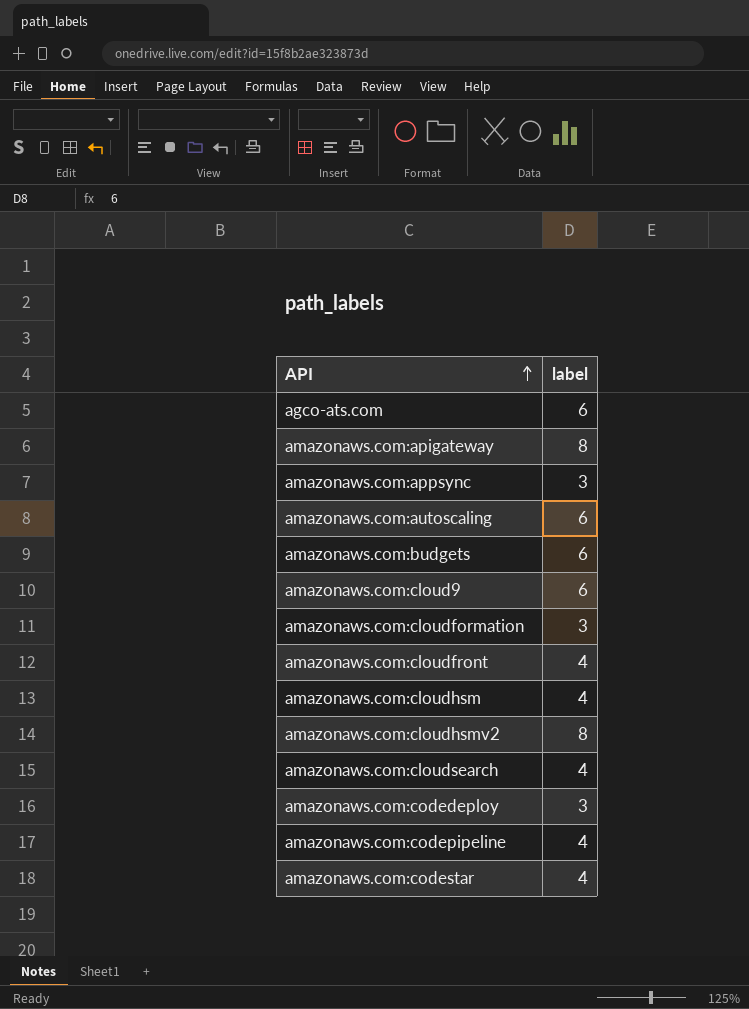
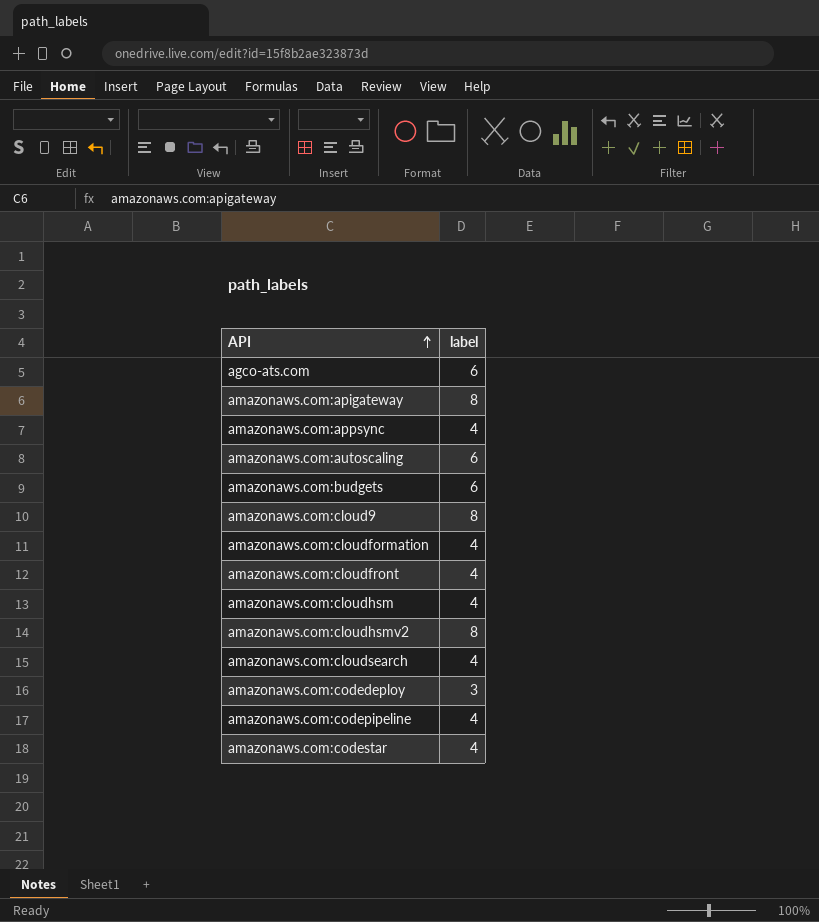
amazonaws.com:appsync | label: 3 -> 4
amazonaws.com:cloud9 | label: 6 -> 8
amazonaws.com:cloudformation | label: 3 -> 4

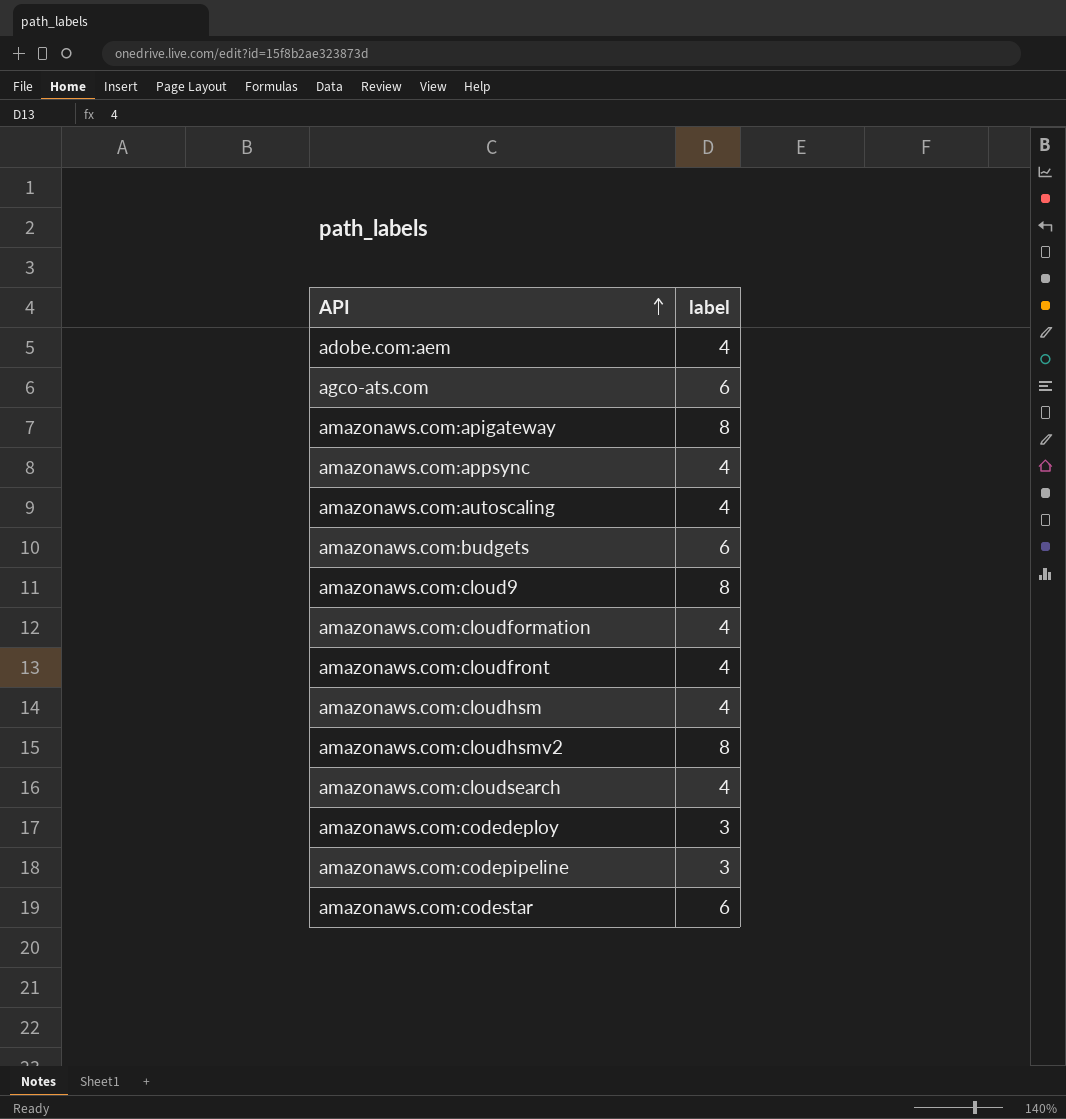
row adobe.com:aem: none -> 4
amazonaws.com:autoscaling | label: 6 -> 4
amazonaws.com:codepipeline | label: 4 -> 3
amazonaws.com:codestar | label: 4 -> 6

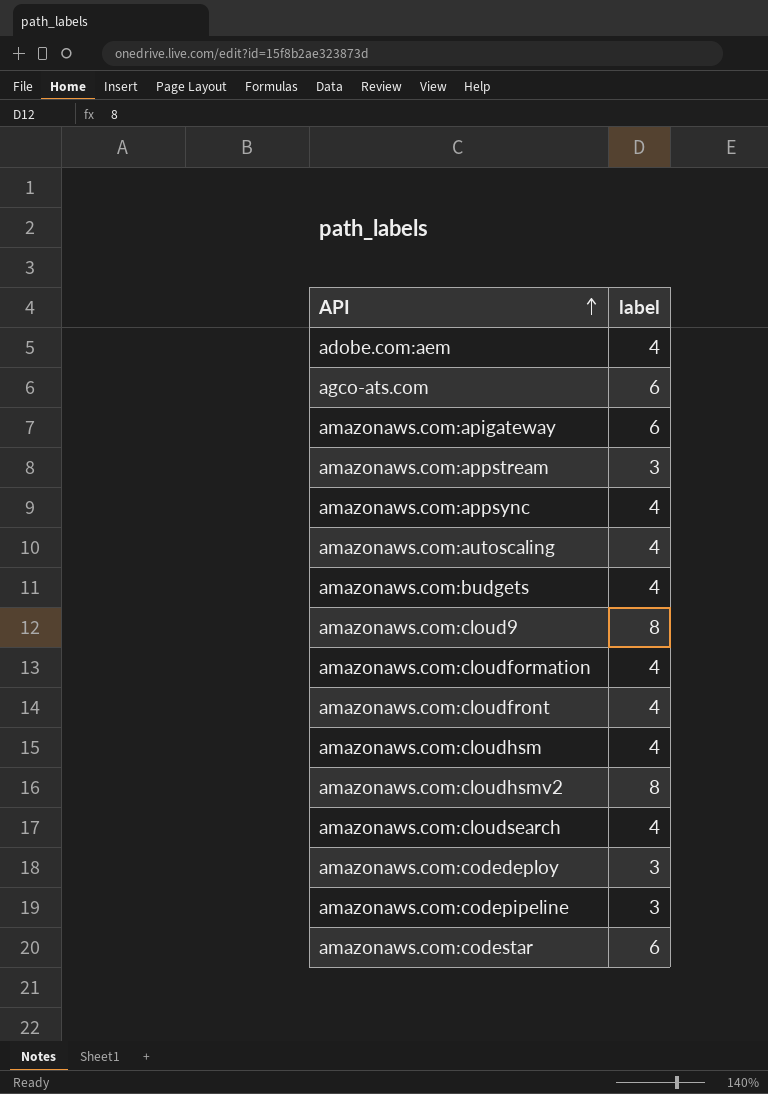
amazonaws.com:apigateway | label: 8 -> 6
row amazonaws.com:appstream: none -> 3
amazonaws.com:budgets | label: 6 -> 4

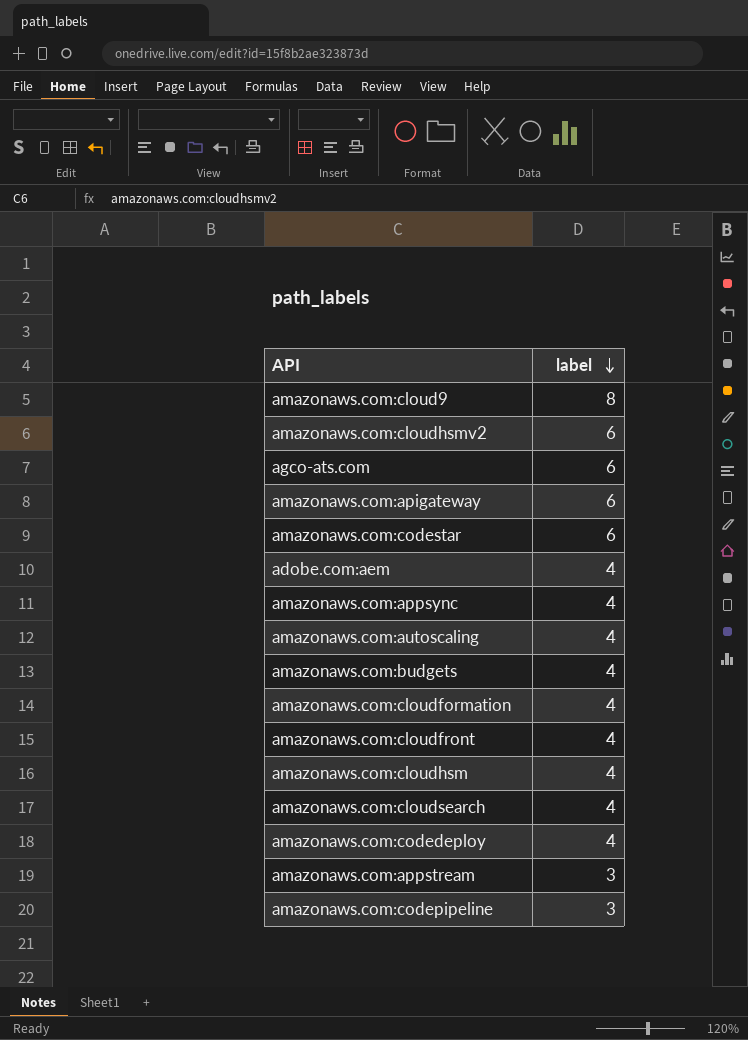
row order: API ascending -> label descending
amazonaws.com:cloudhsmv2 | label: 8 -> 6
amazonaws.com:codedeploy | label: 3 -> 4

